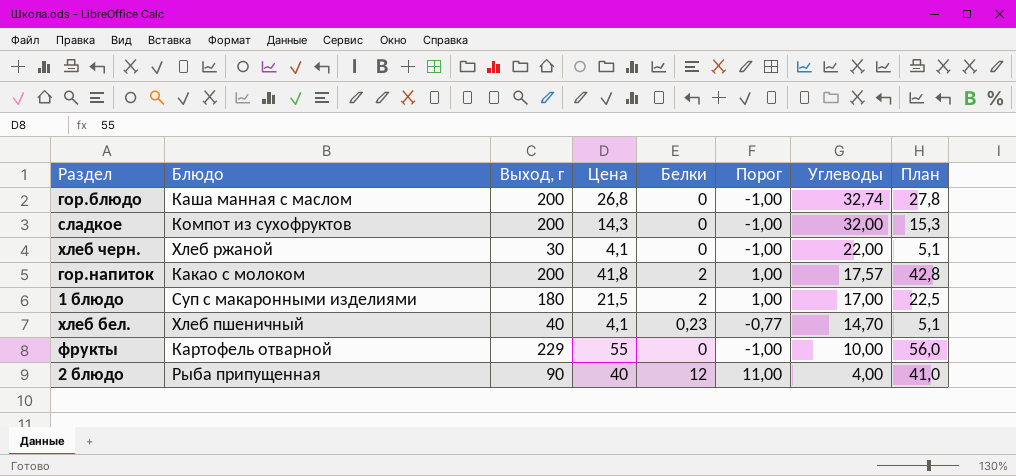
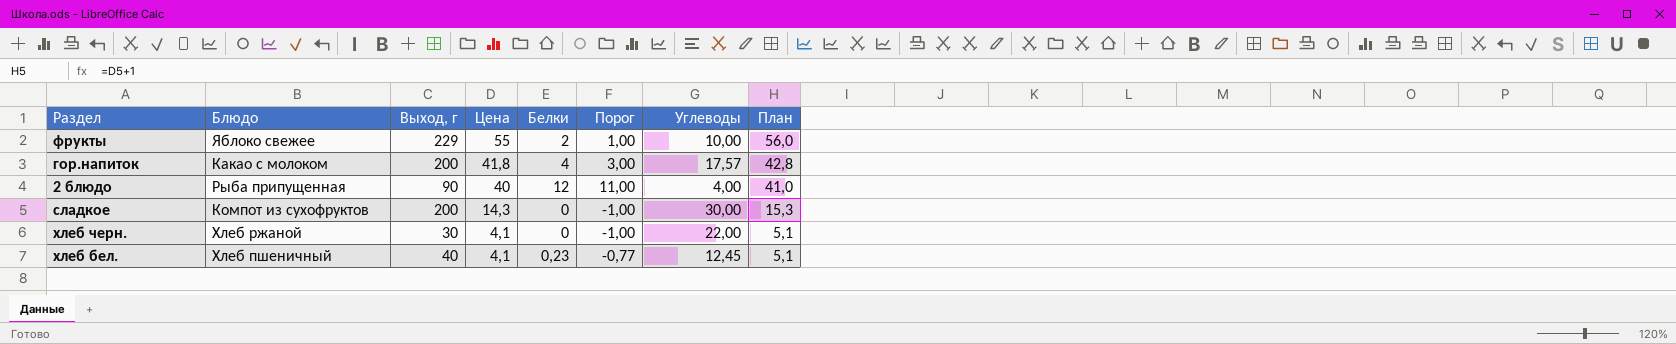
row order: Углеводы descending -> Цена descending
row гор.блюдо: Каша манная с маслом | 200 | 26,8 | 0 | -1,00 | 32,74 | 27,8 -> none
row 1 блюдо: Суп с макаронными изделиями | 180 | 21,5 | 2 | 1,00 | 17,00 | 22,5 -> none
фрукты | Блюдо: Картофель отварной -> Яблоко свежее
фрукты | Белки: 0 -> 2
фрукты | Порог: -1,00 -> 1,00
гор.напиток | Белки: 2 -> 4
гор.напиток | Порог: 1,00 -> 3,00
сладкое | Углеводы: 32,00 -> 30,00
хлеб бел. | Углеводы: 14,70 -> 12,45

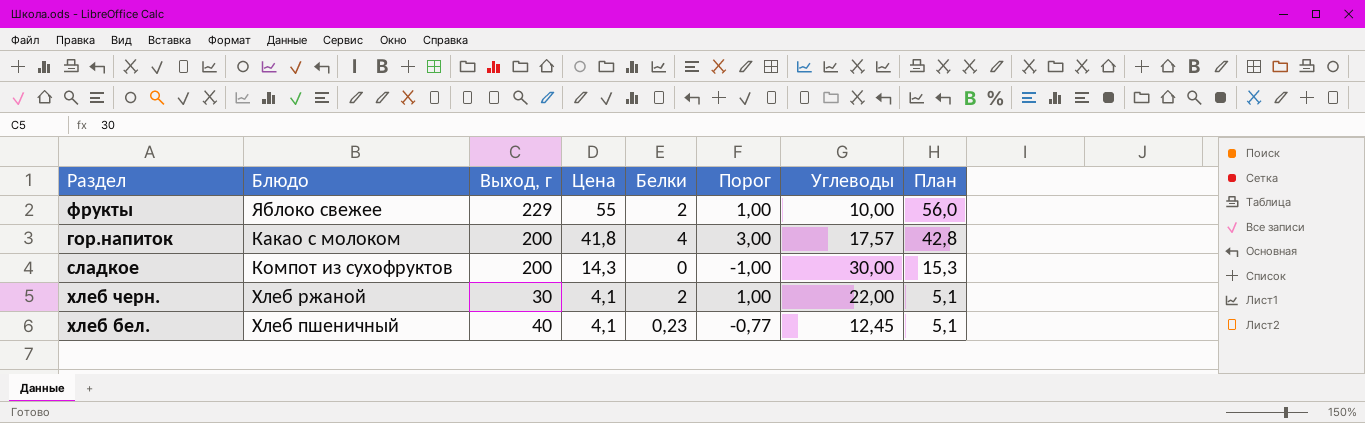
row 2 блюдо: Рыба припущенная | 90 | 40 | 12 | 11,00 | 4,00 | 41,0 -> none
хлеб черн. | Белки: 0 -> 2
хлеб черн. | Порог: -1,00 -> 1,00

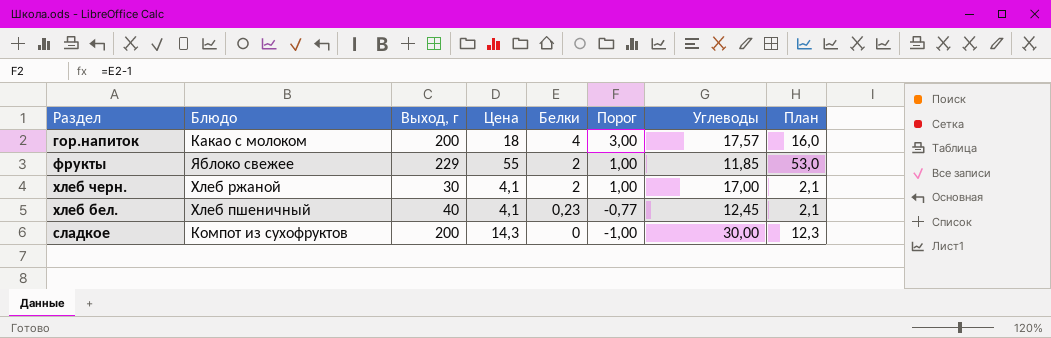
row order: Цена descending -> Белки descending
column План | formula: [Цена] + 1 -> [Цена] - 2
гор.напиток | Цена: 41,8 -> 18
фрукты | Углеводы: 10,00 -> 11,85
хлеб черн. | Углеводы: 22,00 -> 17,00

